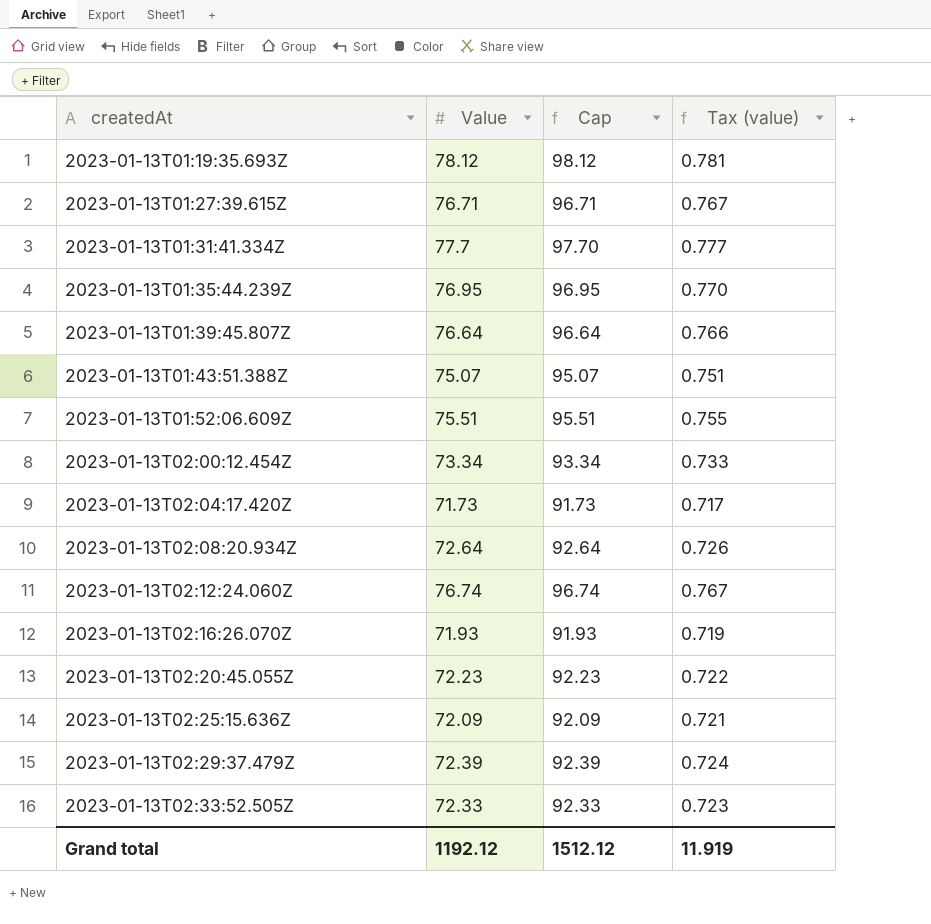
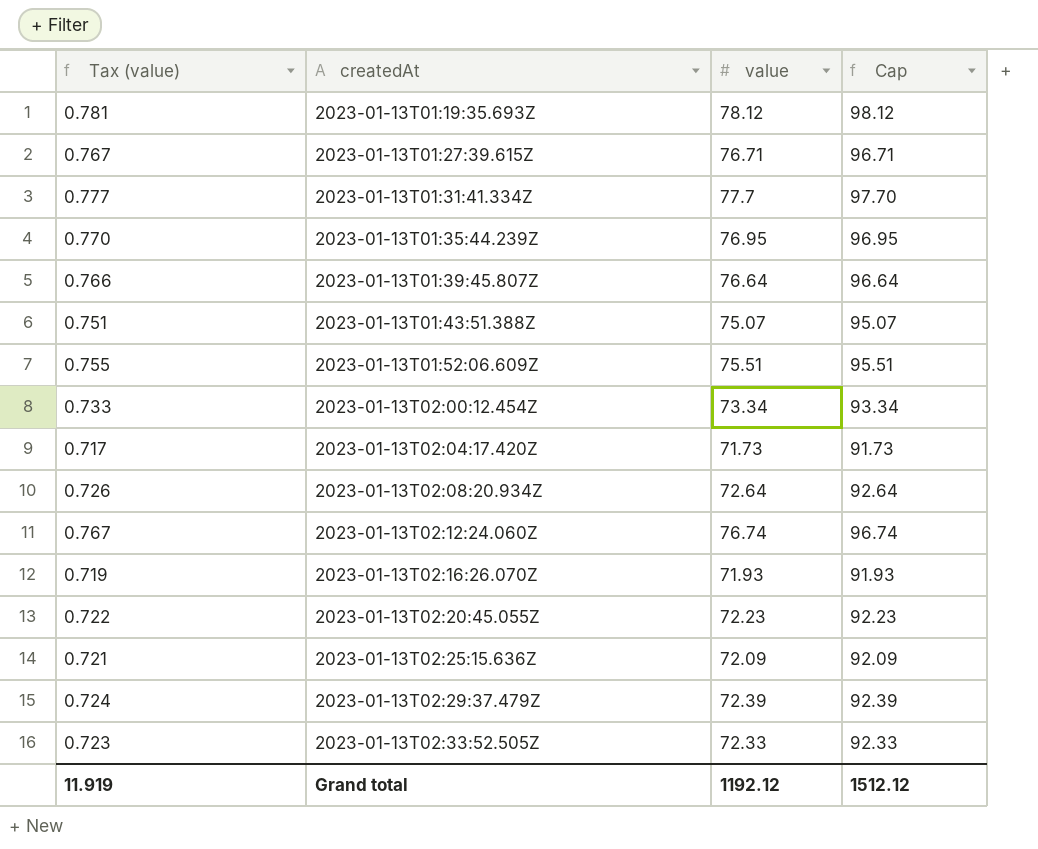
column Tax (value) | position: 4 -> 1
column name: Value -> value

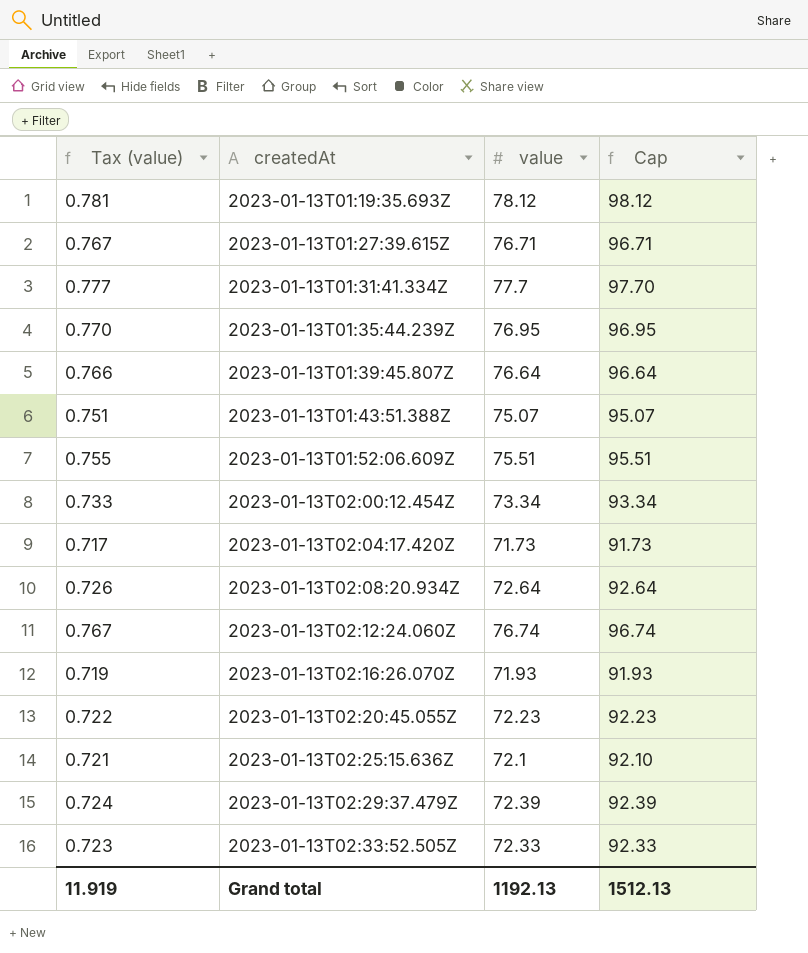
2023-01-13T02:25:15.636Z | value: 72.09 -> 72.1
2023-01-13T02:25:15.636Z | Cap: 92.09 -> 92.10
Grand total | value: 1192.12 -> 1192.13
Grand total | Cap: 1512.12 -> 1512.13

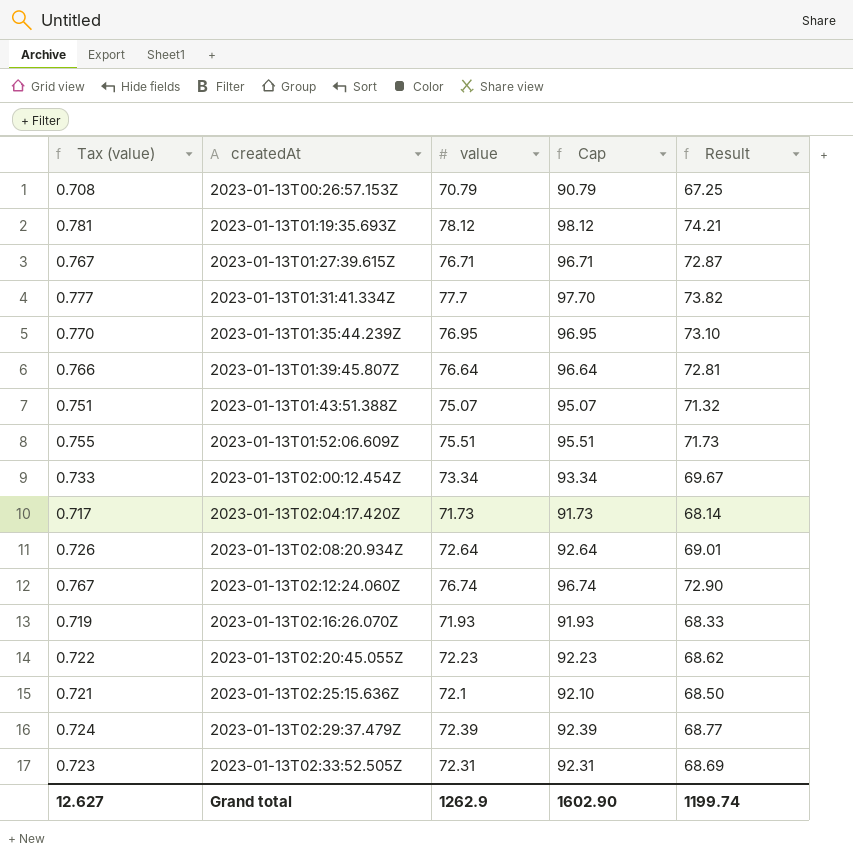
column Result | formula: none -> [value] * 0.95
row 2023-01-13T00:26:57.153Z: none -> 0.708 | 70.79 | 90.79 | 67.25
2023-01-13T02:33:52.505Z | value: 72.33 -> 72.31
2023-01-13T02:33:52.505Z | Cap: 92.33 -> 92.31
Grand total | Tax (value): 11.919 -> 12.627
Grand total | value: 1192.13 -> 1262.9
Grand total | Cap: 1512.13 -> 1602.90

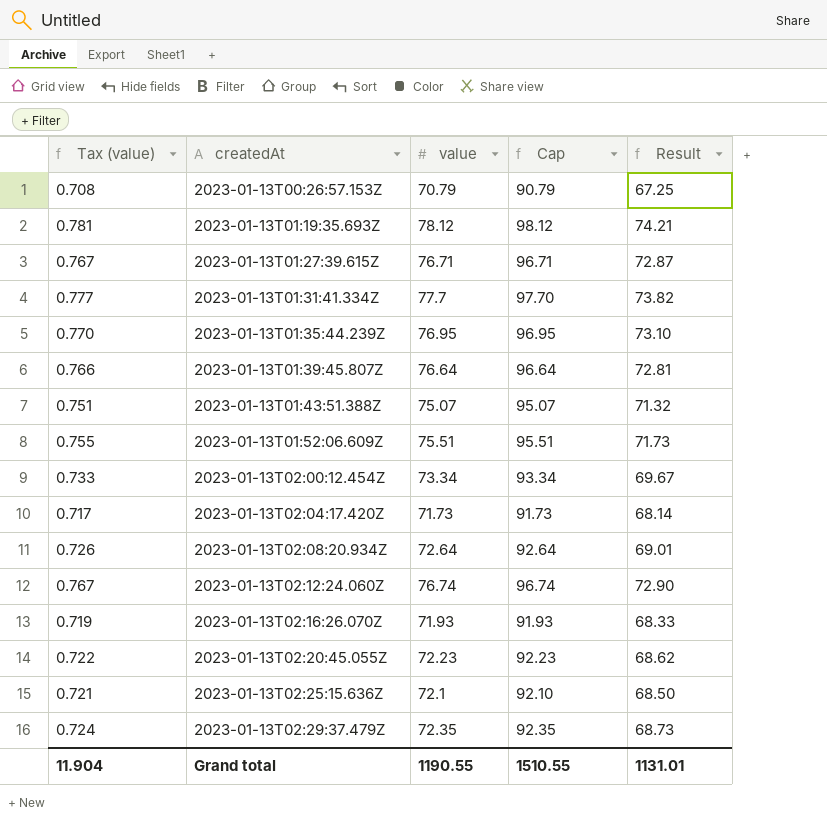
row 2023-01-13T02:33:52.505Z: 0.723 | 72.31 | 92.31 | 68.69 -> none
2023-01-13T02:29:37.479Z | value: 72.39 -> 72.35
2023-01-13T02:29:37.479Z | Cap: 92.39 -> 92.35
2023-01-13T02:29:37.479Z | Result: 68.77 -> 68.73
Grand total | Tax (value): 12.627 -> 11.904
Grand total | value: 1262.9 -> 1190.55
Grand total | Cap: 1602.90 -> 1510.55
Grand total | Result: 1199.74 -> 1131.01

